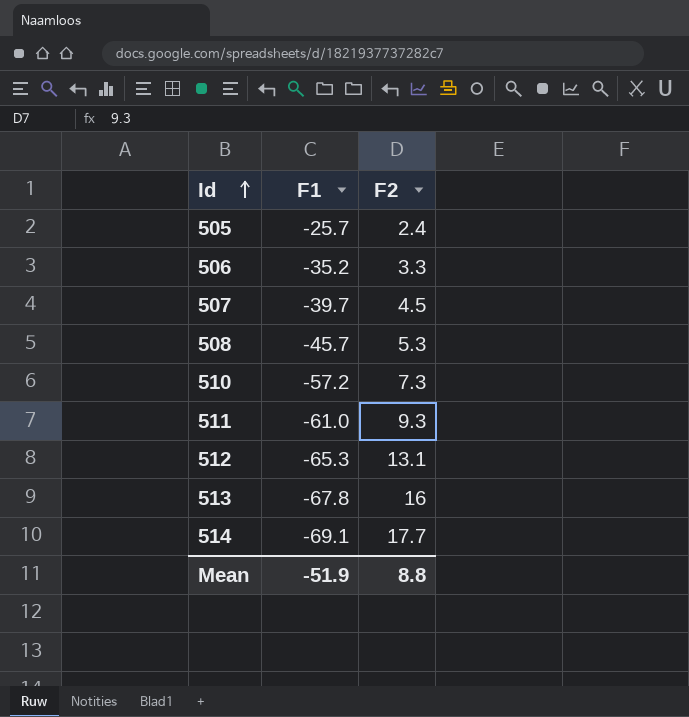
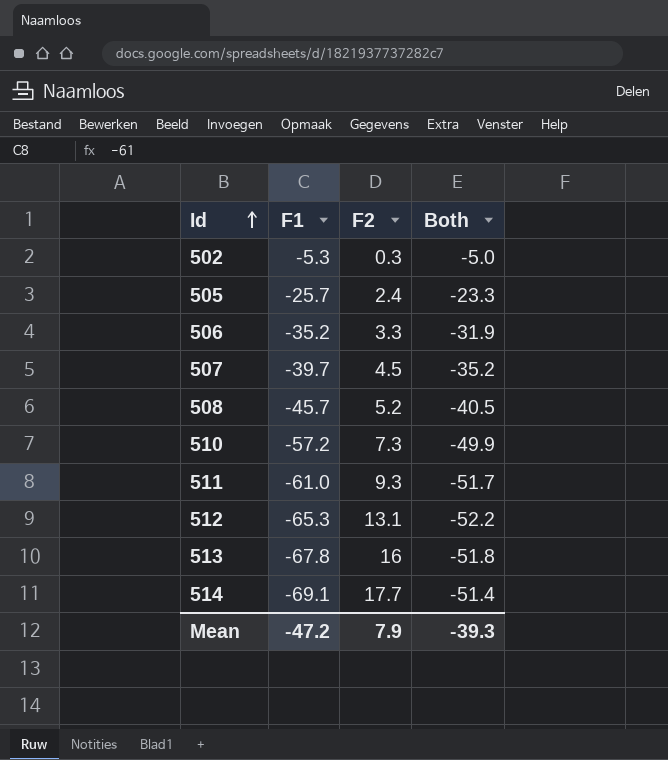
column Both | formula: none -> [F1] + [F2]
row 502: none -> -5.3 | 0.3 | -5.0
508 | F2: 5.3 -> 5.2
Mean | F1: -51.9 -> -47.2
Mean | F2: 8.8 -> 7.9

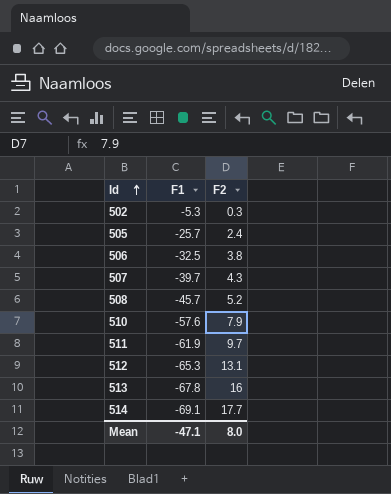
column Both | formula: [F1] + [F2] -> none
506 | F1: -35.2 -> -32.5
506 | F2: 3.3 -> 3.8
507 | F2: 4.5 -> 4.3
510 | F1: -57.2 -> -57.6
510 | F2: 7.3 -> 7.9
511 | F1: -61.0 -> -61.9
511 | F2: 9.3 -> 9.7
Mean | F1: -47.2 -> -47.1
Mean | F2: 7.9 -> 8.0

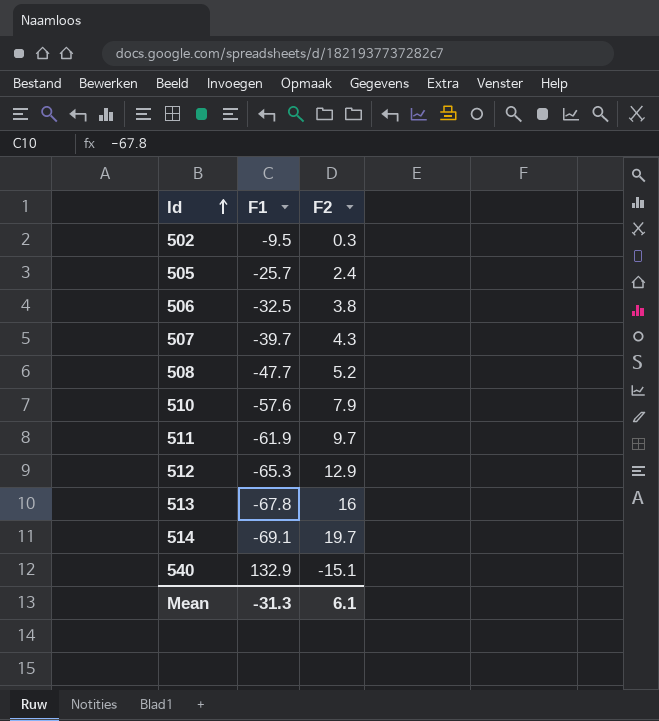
502 | F1: -5.3 -> -9.5
508 | F1: -45.7 -> -47.7
512 | F2: 13.1 -> 12.9
514 | F2: 17.7 -> 19.7
row 540: none -> 132.9 | -15.1
Mean | F1: -47.1 -> -31.3
Mean | F2: 8.0 -> 6.1

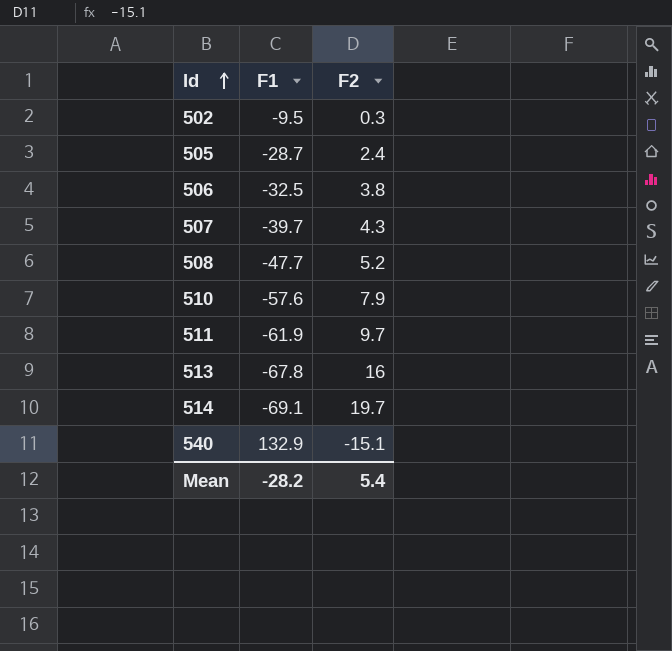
row 512: -65.3 | 12.9 -> none
505 | F1: -25.7 -> -28.7
Mean | F1: -31.3 -> -28.2
Mean | F2: 6.1 -> 5.4

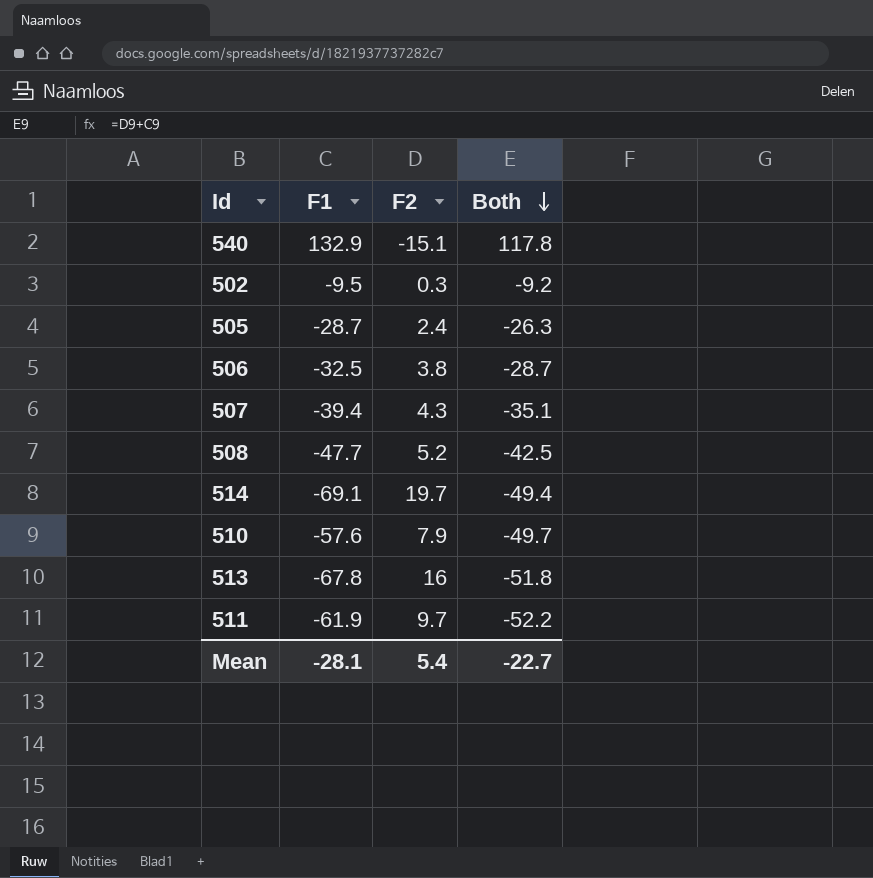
row order: Id ascending -> Both descending
column Both | formula: none -> [F1] + [F2]
507 | F1: -39.7 -> -39.4
Mean | F1: -28.2 -> -28.1

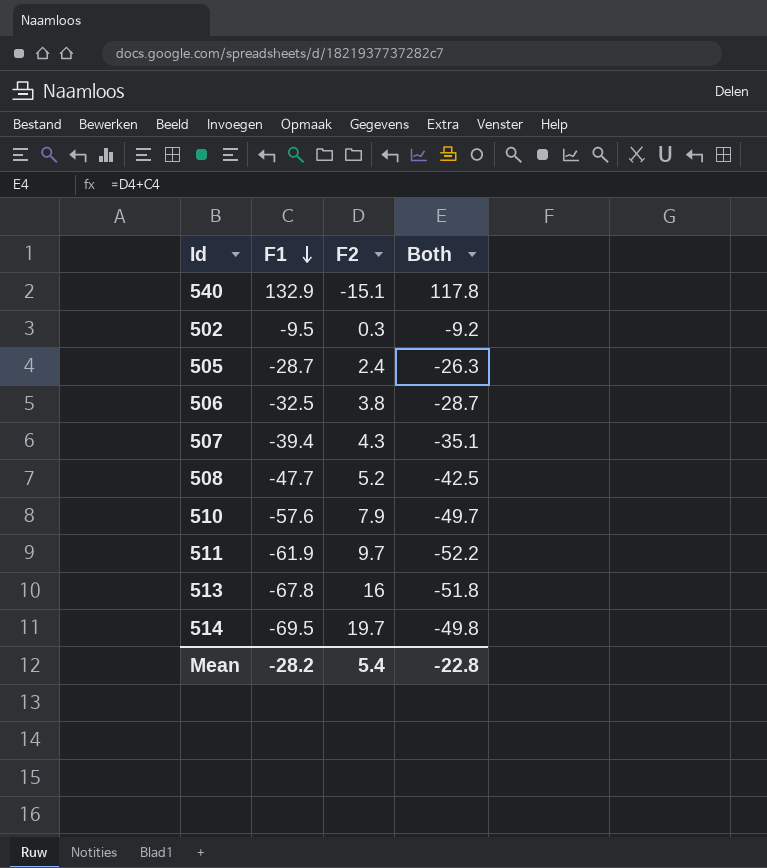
row order: Both descending -> F1 descending
514 | F1: -69.1 -> -69.5
514 | Both: -49.4 -> -49.8
Mean | F1: -28.1 -> -28.2
Mean | Both: -22.7 -> -22.8

